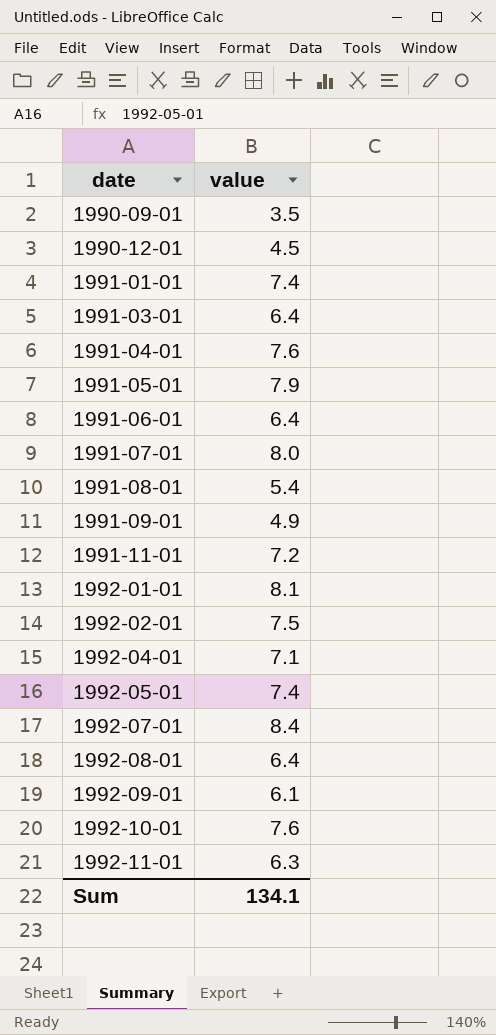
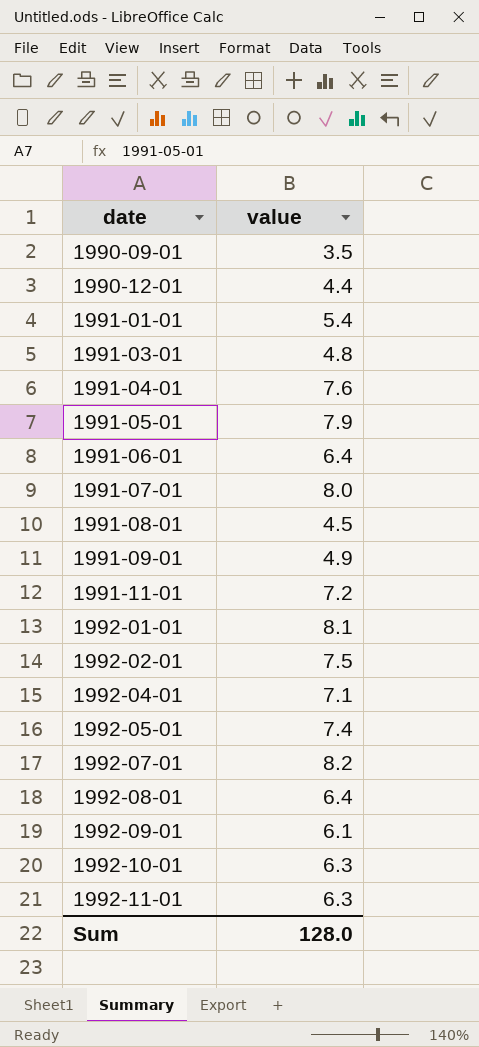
1990-12-01 | value: 4.5 -> 4.4
1991-01-01 | value: 7.4 -> 5.4
1991-03-01 | value: 6.4 -> 4.8
1991-08-01 | value: 5.4 -> 4.5
1992-07-01 | value: 8.4 -> 8.2
1992-10-01 | value: 7.6 -> 6.3
Sum | value: 134.1 -> 128.0

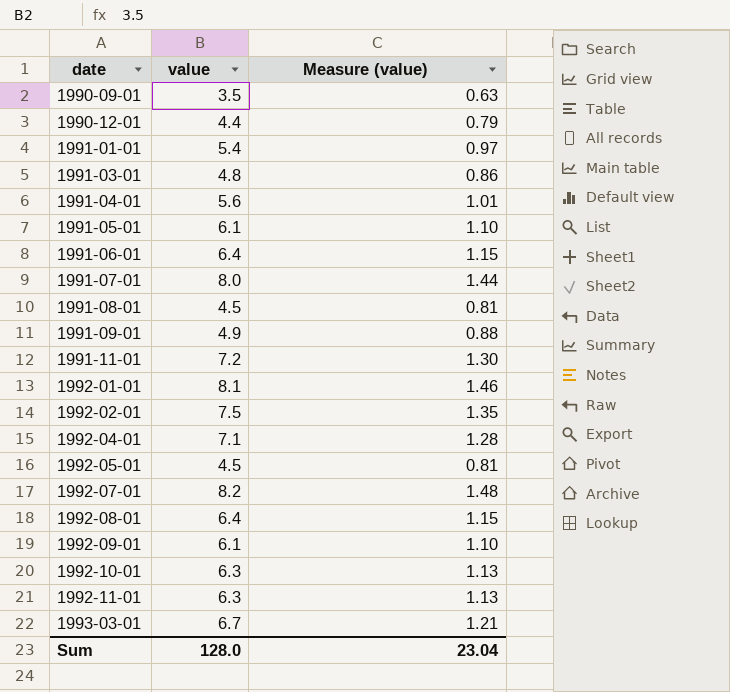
column Measure (value) | formula: none -> [value] * 0.18
1991-04-01 | value: 7.6 -> 5.6
1991-05-01 | value: 7.9 -> 6.1
1992-05-01 | value: 7.4 -> 4.5
row 1993-03-01: none -> 6.7 | 1.21

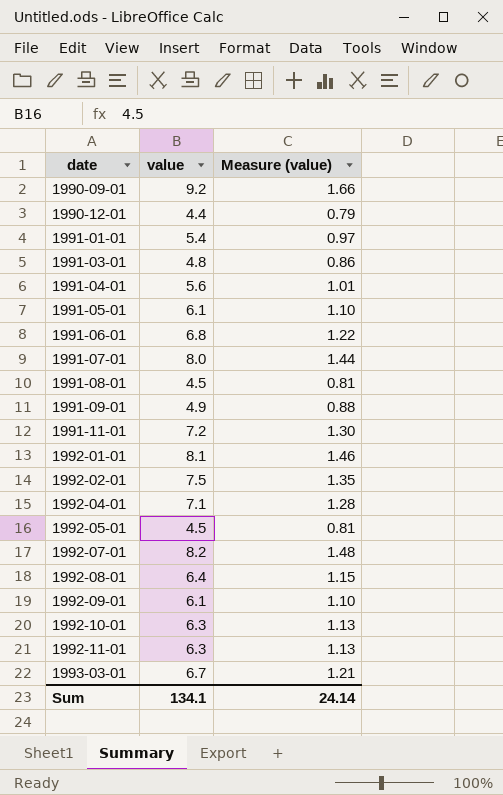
1990-09-01 | value: 3.5 -> 9.2
1990-09-01 | Measure (value): 0.63 -> 1.66
1991-06-01 | value: 6.4 -> 6.8
1991-06-01 | Measure (value): 1.15 -> 1.22
Sum | value: 128.0 -> 134.1
Sum | Measure (value): 23.04 -> 24.14

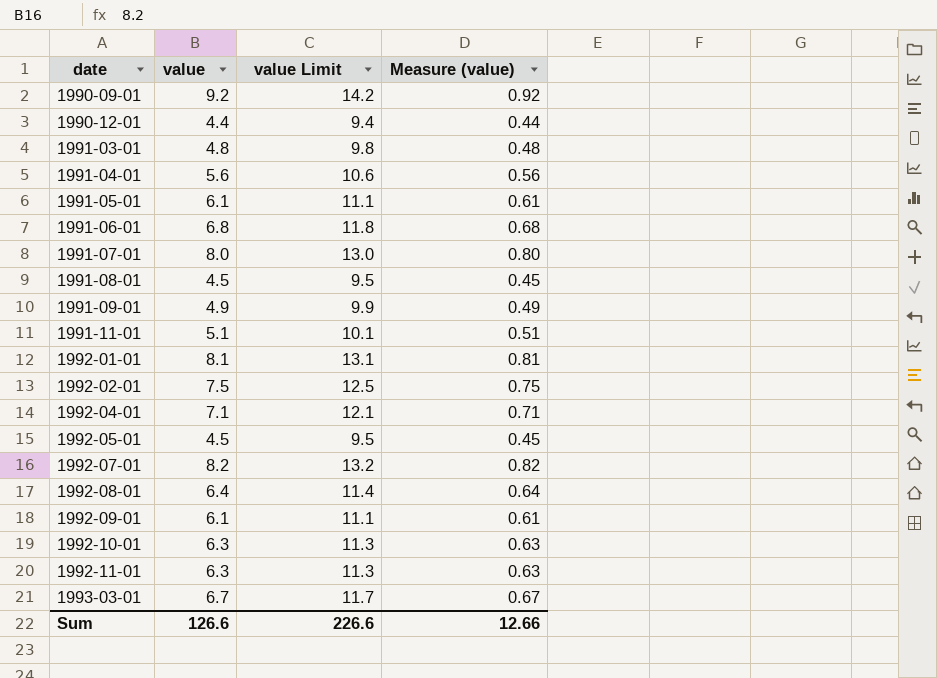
column value Limit | formula: none -> [value] + 5
column Measure (value) | formula: [value] * 0.18 -> [value] * 0.1
row 1991-01-01: 5.4 | 0.97 -> none
1991-11-01 | value: 7.2 -> 5.1
Sum | value: 134.1 -> 126.6
Sum | Measure (value): 24.14 -> 12.66

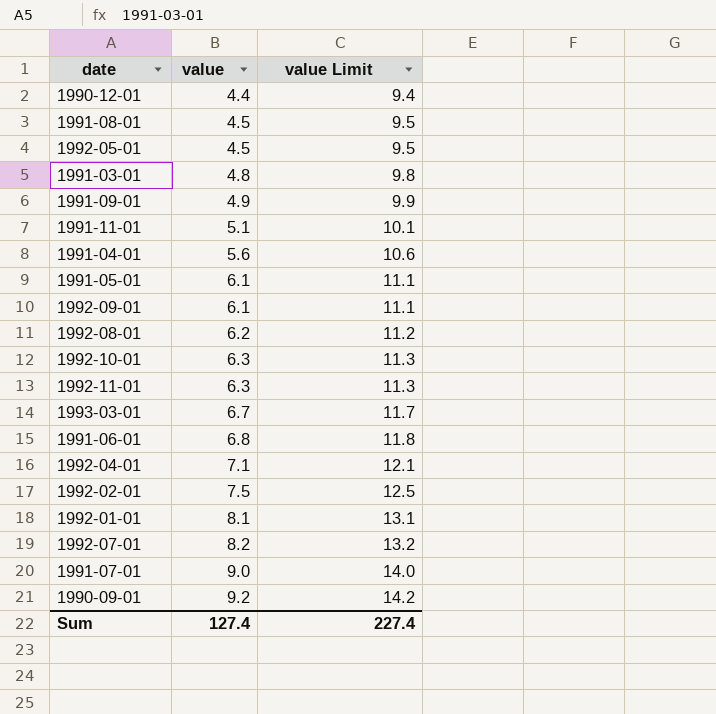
row order: date ascending -> value ascending
column Measure (value) | formula: [value] * 0.1 -> none
1992-08-01 | value: 6.4 -> 6.2
1992-08-01 | value Limit: 11.4 -> 11.2
1991-07-01 | value: 8.0 -> 9.0
1991-07-01 | value Limit: 13.0 -> 14.0
Sum | value: 126.6 -> 127.4
Sum | value Limit: 226.6 -> 227.4

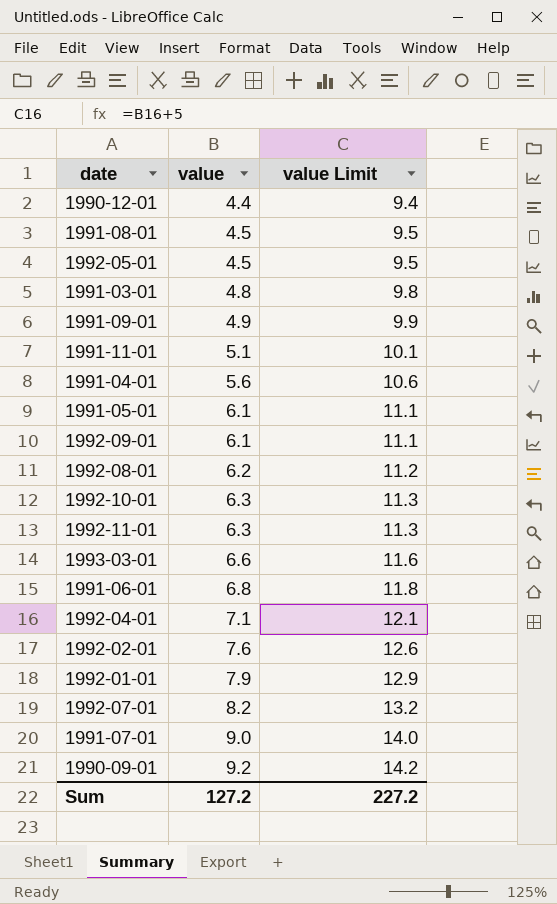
1993-03-01 | value: 6.7 -> 6.6
1993-03-01 | value Limit: 11.7 -> 11.6
1992-02-01 | value: 7.5 -> 7.6
1992-02-01 | value Limit: 12.5 -> 12.6
1992-01-01 | value: 8.1 -> 7.9
1992-01-01 | value Limit: 13.1 -> 12.9
Sum | value: 127.4 -> 127.2
Sum | value Limit: 227.4 -> 227.2

